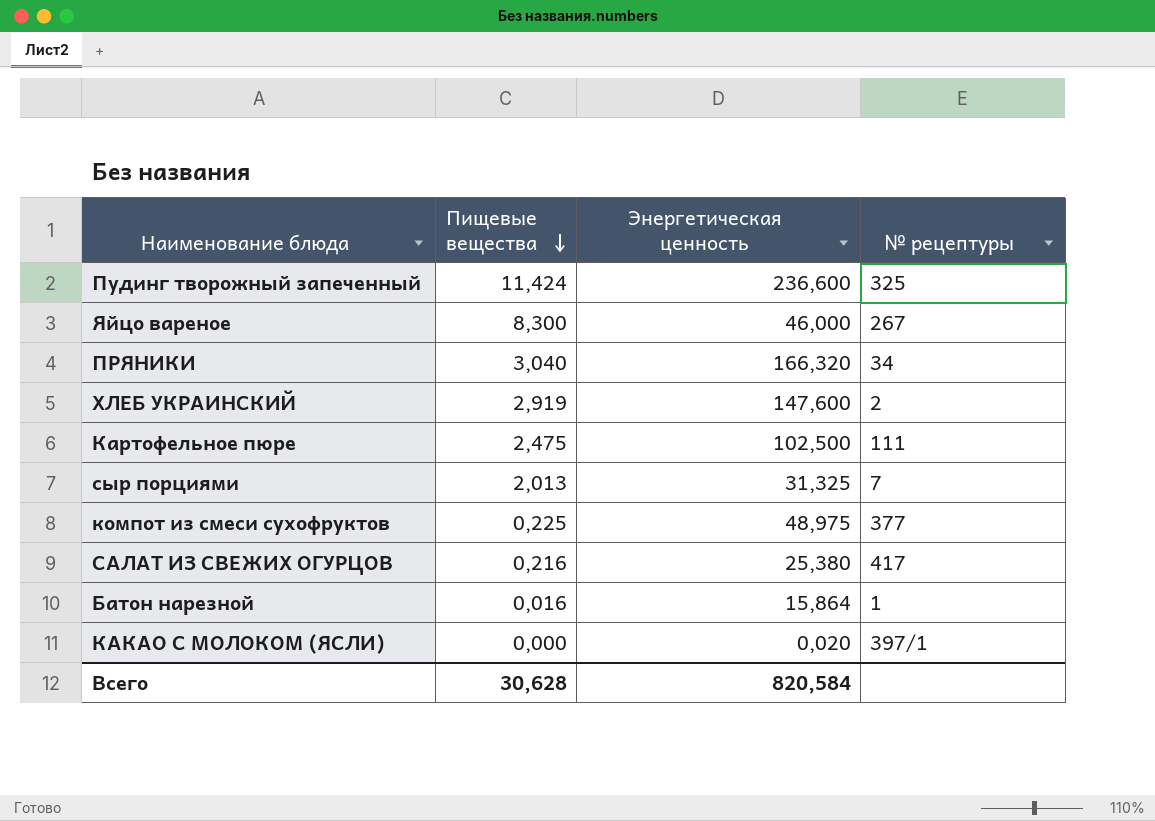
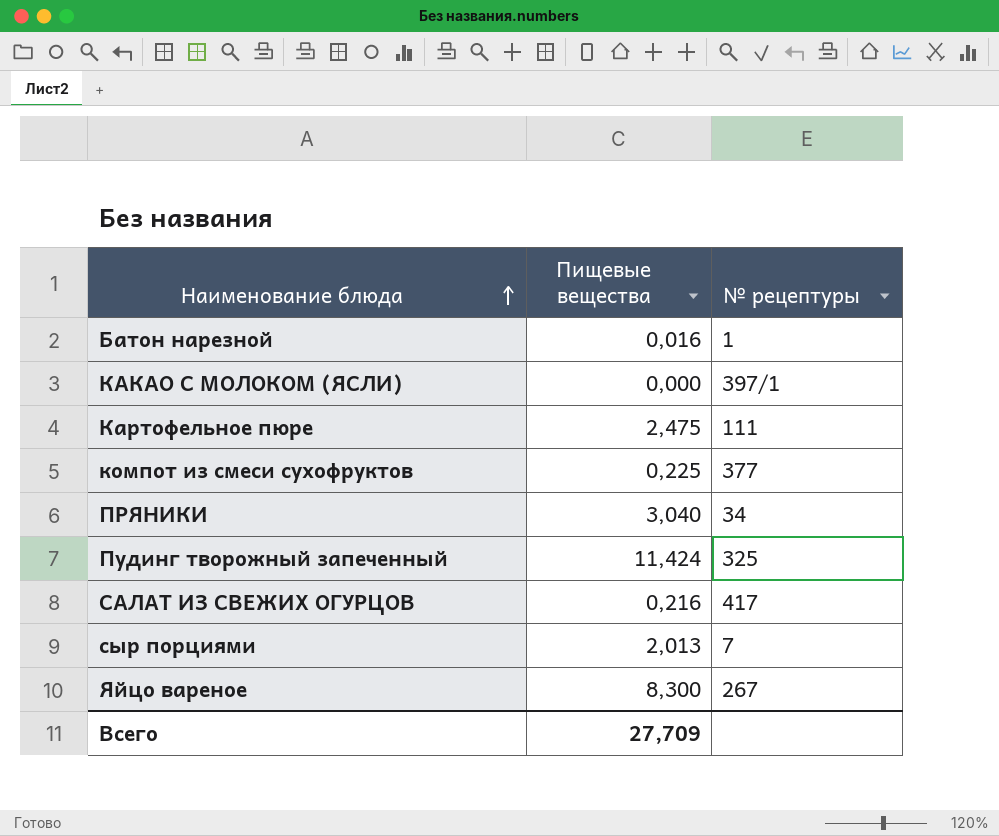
row order: Пищевые вещества descending -> Наименование блюда ascending
column Энергетическая ценность | position: 3 -> none
row ХЛЕБ УКРАИНСКИЙ: 2,919 | 147,600 | 2 -> none
Всего | Пищевые вещества: 30,628 -> 27,709

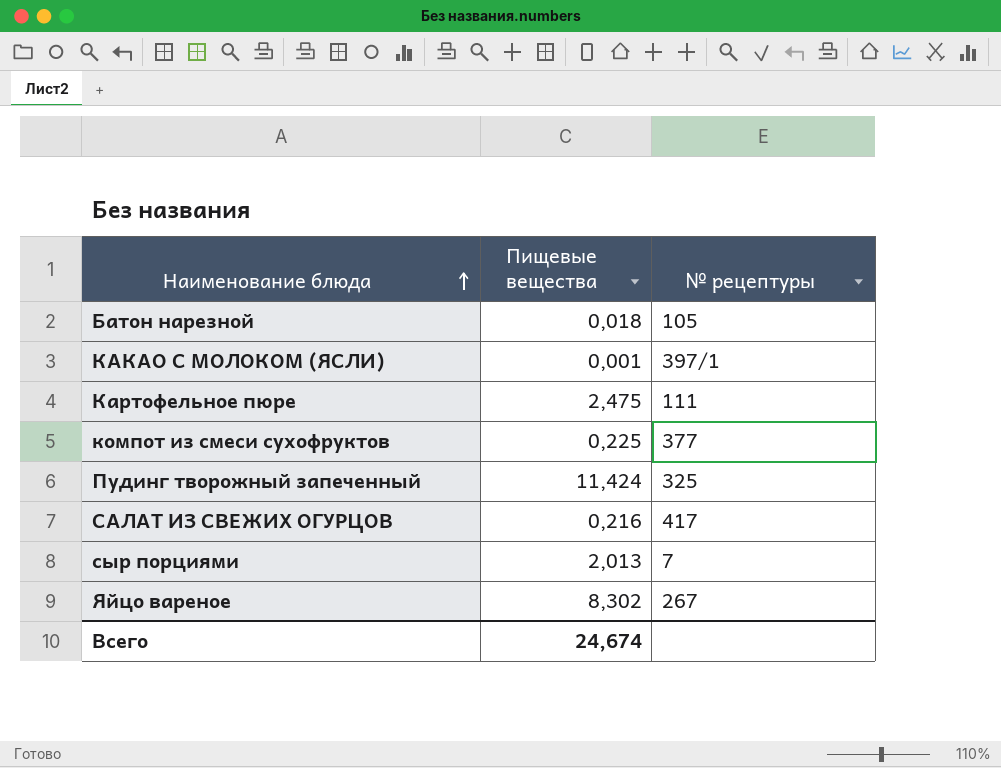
row ПРЯНИКИ: 3,040 | 34 -> none
Батон нарезной | Пищевые вещества: 0,016 -> 0,018
Батон нарезной | № рецептуры: 1 -> 105
КАКАО С МОЛОКОМ (ЯСЛИ) | Пищевые вещества: 0,000 -> 0,001
Яйцо вареное | Пищевые вещества: 8,300 -> 8,302
Всего | Пищевые вещества: 27,709 -> 24,674

